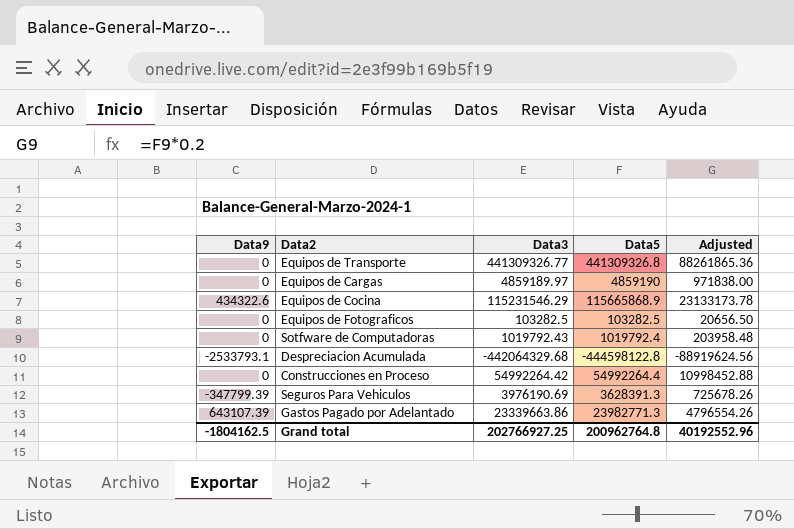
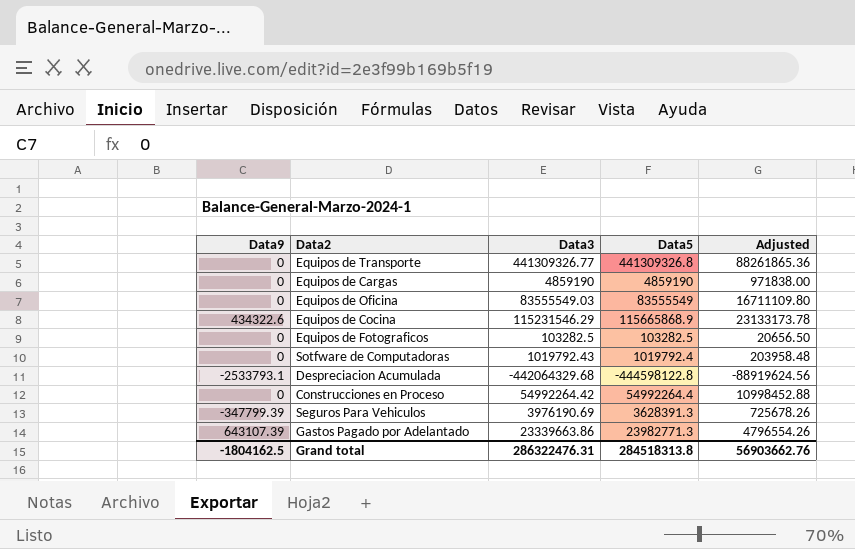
Equipos de Cargas | Data3: 4859189.97 -> 4859190
row Equipos de Oficina: none -> 0 | 83555549.03 | 83555549 | 16711109.80
Grand total | Data3: 202766927.25 -> 286322476.31
Grand total | Data5: 200962764.8 -> 284518313.8
Grand total | Adjusted: 40192552.96 -> 56903662.76

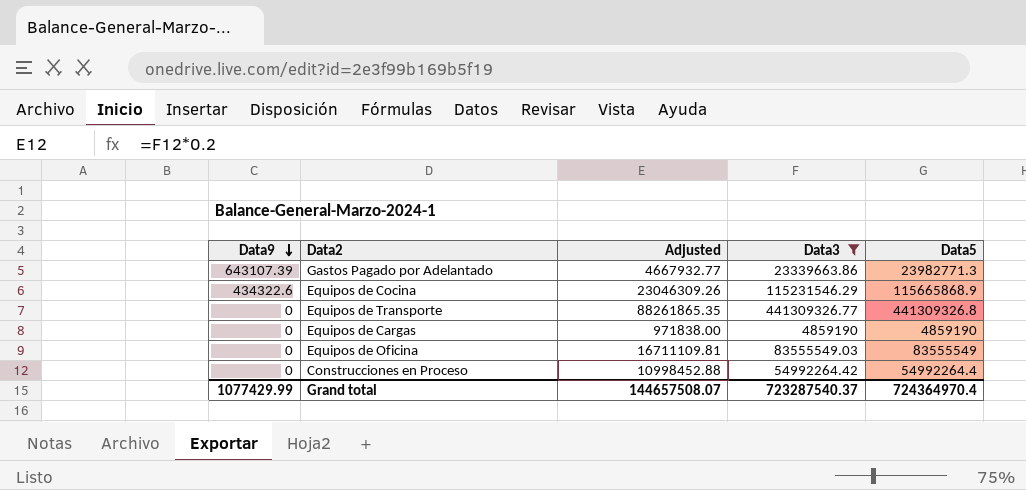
filter: none -> Data3 >= 4859190
row order: none -> Data9 descending
column Adjusted | formula: [Data5] * 0.2 -> [Data3] * 0.2
column Adjusted | position: 5 -> 3
Grand total | Data9: -1804162.5 -> 1077429.99
Grand total | Adjusted: 56903662.76 -> 144657508.07
Grand total | Data3: 286322476.31 -> 723287540.37
Grand total | Data5: 284518313.8 -> 724364970.4

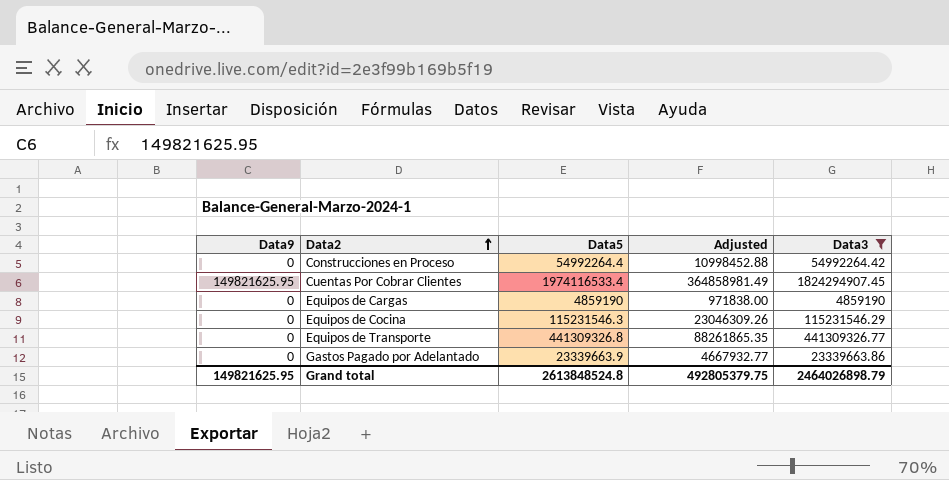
row order: Data9 descending -> Data2 ascending
column Data5 | position: 5 -> 3
row Equipos de Oficina: 0 | 16711109.81 | 83555549.03 | 83555549 -> none
row Cuentas Por Cobrar Clientes: none -> 149821625.95 | 1974116533.4 | 364858981.49 | 1824294907.45
Equipos de Cocina | Data9: 434322.6 -> 0
Equipos de Cocina | Data5: 115665868.9 -> 115231546.3
Gastos Pagado por Adelantado | Data9: 643107.39 -> 0
Gastos Pagado por Adelantado | Data5: 23982771.3 -> 23339663.9
Grand total | Data9: 1077429.99 -> 149821625.95
Grand total | Data5: 724364970.4 -> 2613848524.8
Grand total | Adjusted: 144657508.07 -> 492805379.75
Grand total | Data3: 723287540.37 -> 2464026898.79

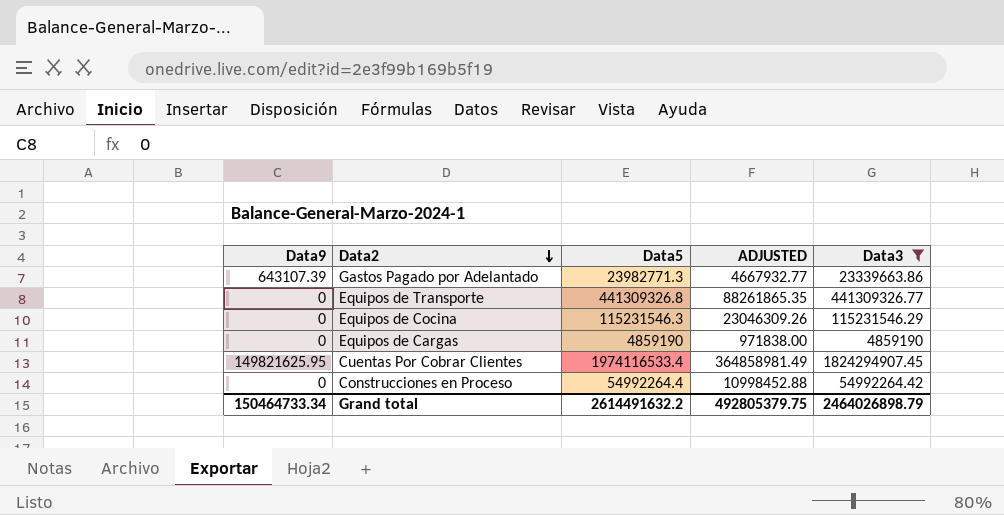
row order: Data2 ascending -> Data2 descending
column name: Adjusted -> ADJUSTED
Gastos Pagado por Adelantado | Data9: 0 -> 643107.39
Gastos Pagado por Adelantado | Data5: 23339663.9 -> 23982771.3
Grand total | Data9: 149821625.95 -> 150464733.34
Grand total | Data5: 2613848524.8 -> 2614491632.2

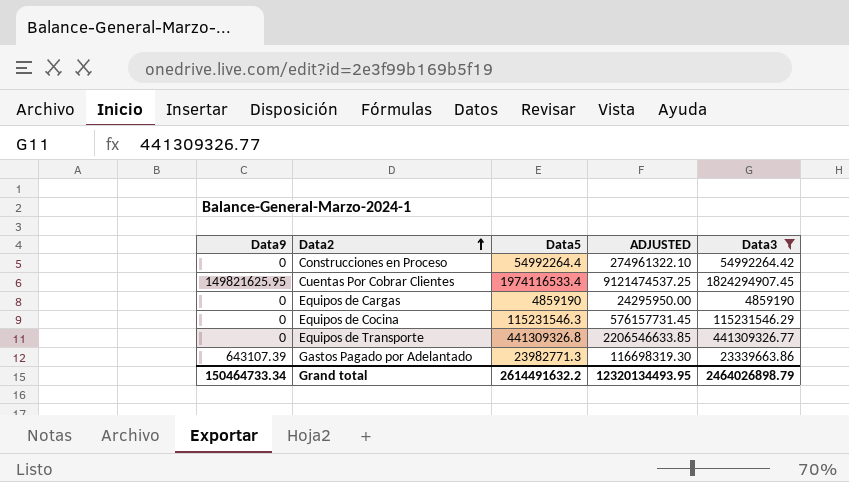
row order: Data2 descending -> Data2 ascending
column ADJUSTED | formula: [Data3] * 0.2 -> [Data3] * 5
Grand total | ADJUSTED: 492805379.75 -> 12320134493.95

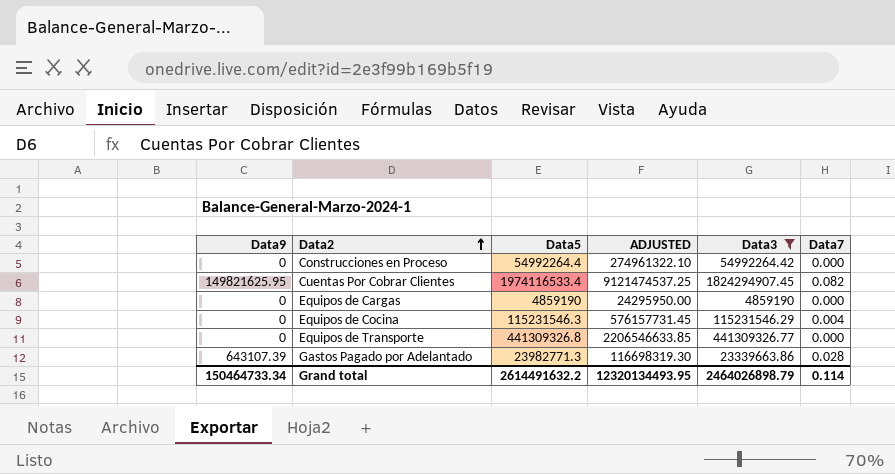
column Data7 | position: none -> 6

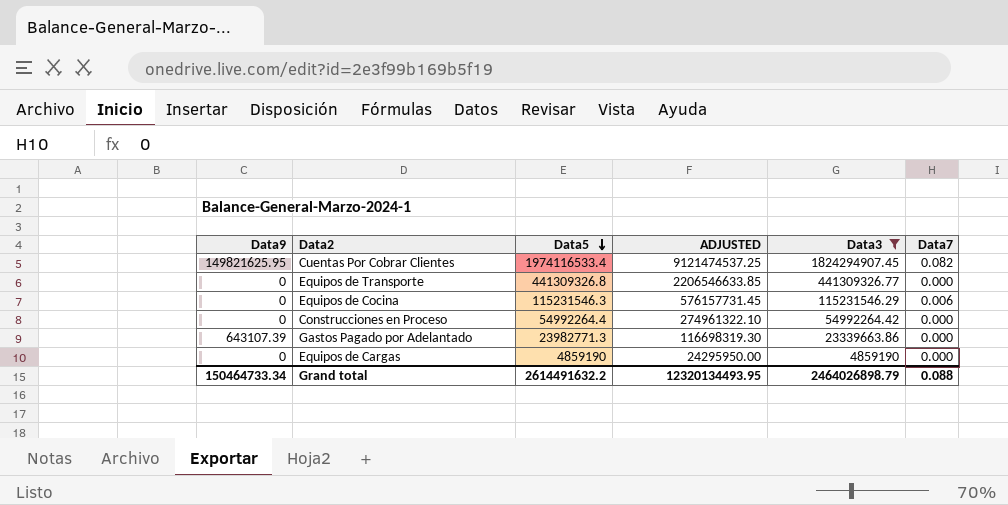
row order: Data2 ascending -> Data5 descending
Equipos de Cocina | Data7: 0.004 -> 0.006
Gastos Pagado por Adelantado | Data7: 0.028 -> 0.000
Grand total | Data7: 0.114 -> 0.088

